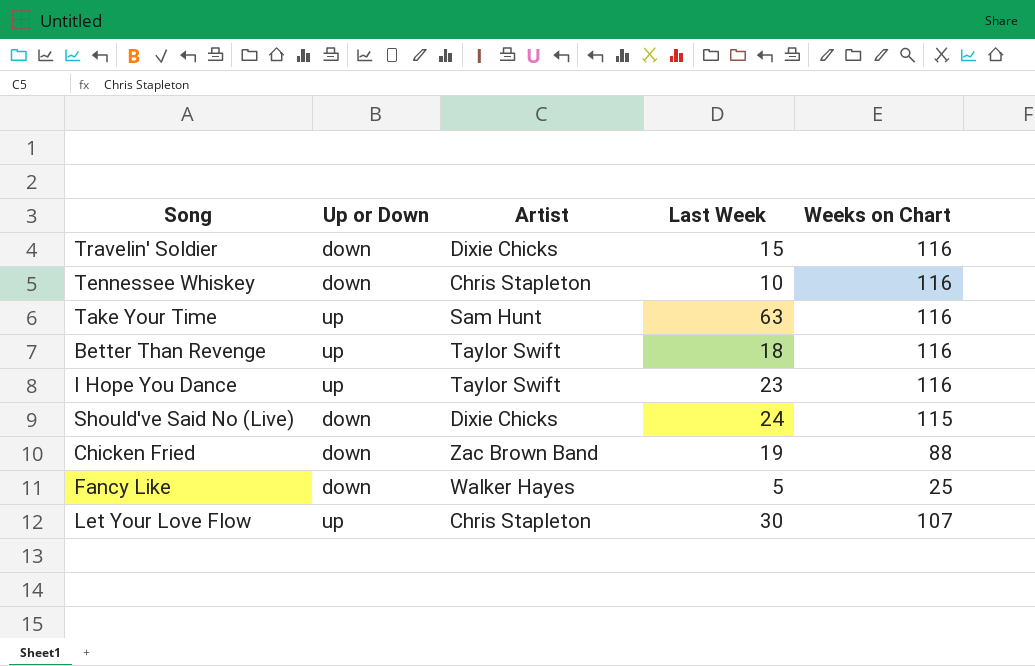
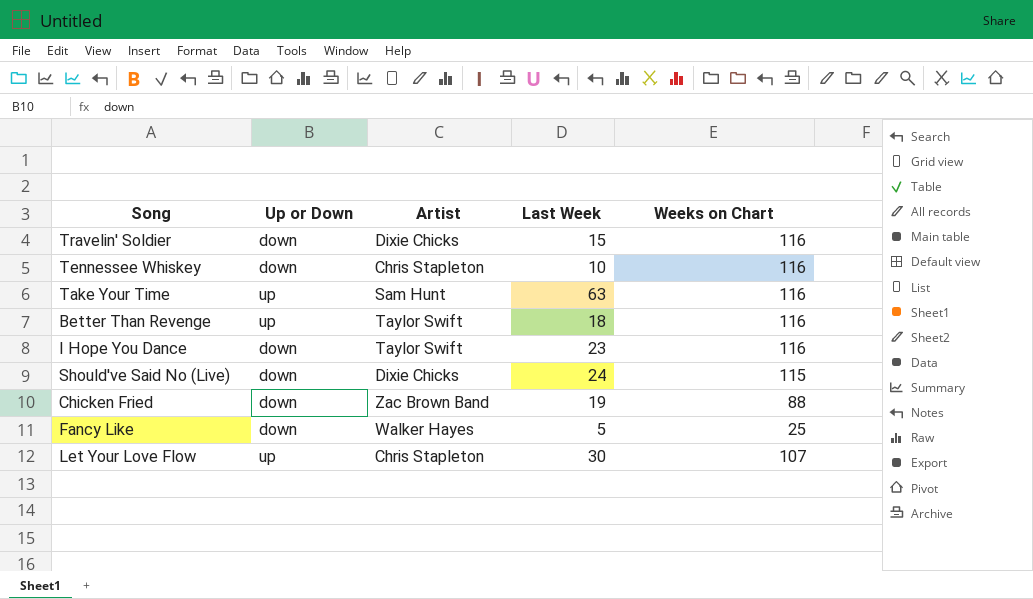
I Hope You Dance | Up or Down: up -> down

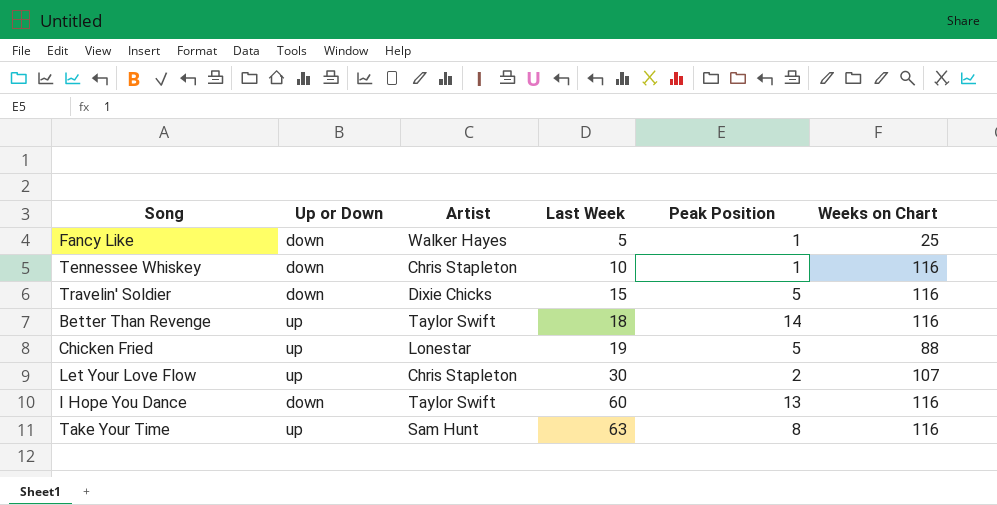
row order: none -> Last Week ascending
column Peak Position | position: none -> 5
row Should've Said No (Live): down | Dixie Chicks | 24 | 115 -> none
Chicken Fried | Up or Down: down -> up
Chicken Fried | Artist: Zac Brown Band -> Lonestar
I Hope You Dance | Last Week: 23 -> 60

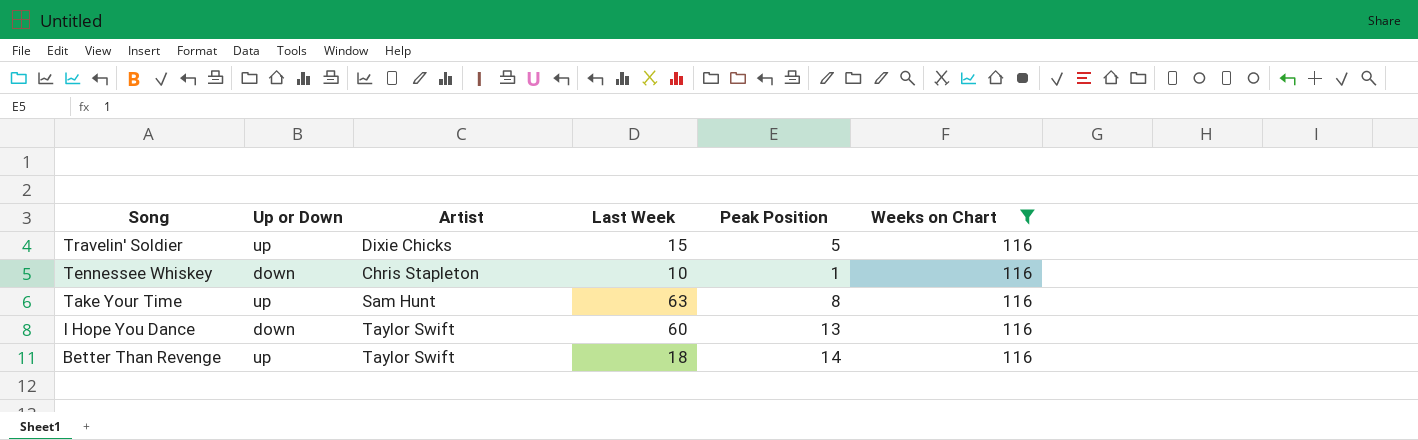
filter: none -> Weeks on Chart = 116
row order: Last Week ascending -> Song descending
Travelin' Soldier | Up or Down: down -> up

